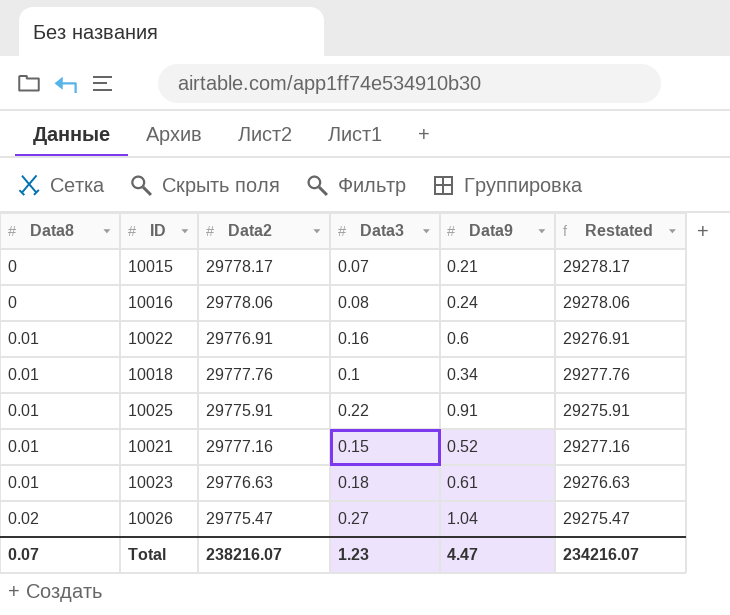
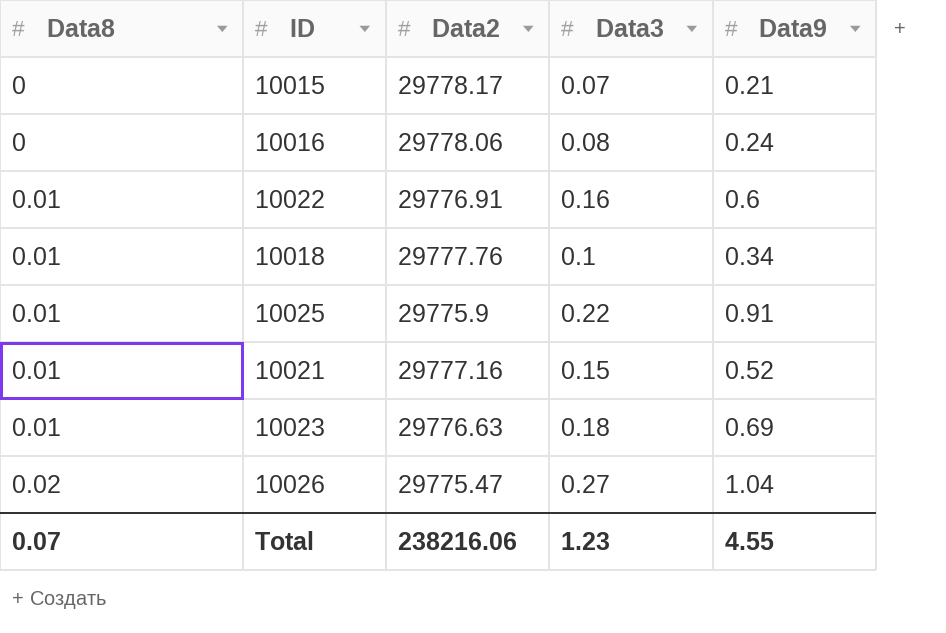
column Restated | formula: [Data2] - 500 -> none
10025 | Data2: 29775.91 -> 29775.9
10023 | Data9: 0.61 -> 0.69
Total | Data2: 238216.07 -> 238216.06
Total | Data9: 4.47 -> 4.55

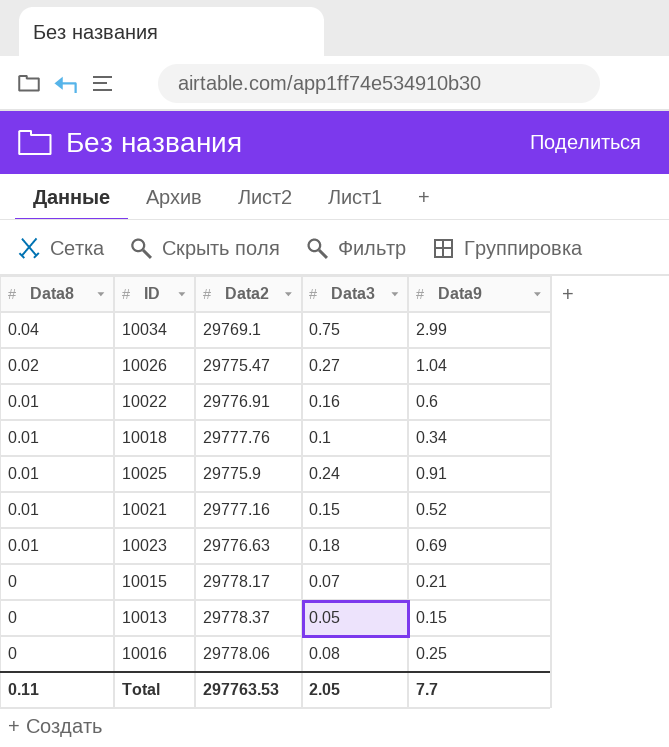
row order: Data8 ascending -> Data8 descending
row 10034: none -> 0.04 | 29769.1 | 0.75 | 2.99
10025 | Data3: 0.22 -> 0.24
row 10013: none -> 0 | 29778.37 | 0.05 | 0.15
10016 | Data9: 0.24 -> 0.25
Total | Data8: 0.07 -> 0.11
Total | Data2: 238216.06 -> 297763.53
Total | Data3: 1.23 -> 2.05
Total | Data9: 4.55 -> 7.7

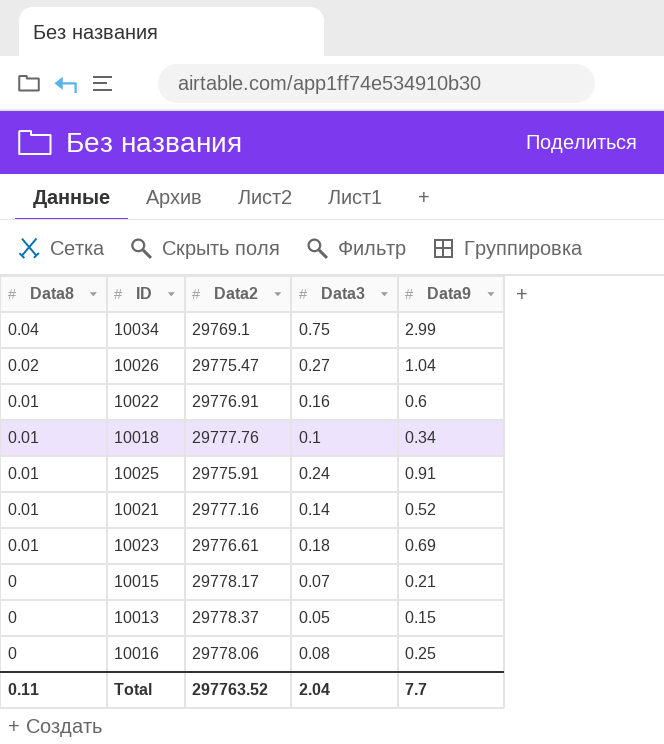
10025 | Data2: 29775.9 -> 29775.91
10021 | Data3: 0.15 -> 0.14
10023 | Data2: 29776.63 -> 29776.61
Total | Data2: 297763.53 -> 297763.52
Total | Data3: 2.05 -> 2.04

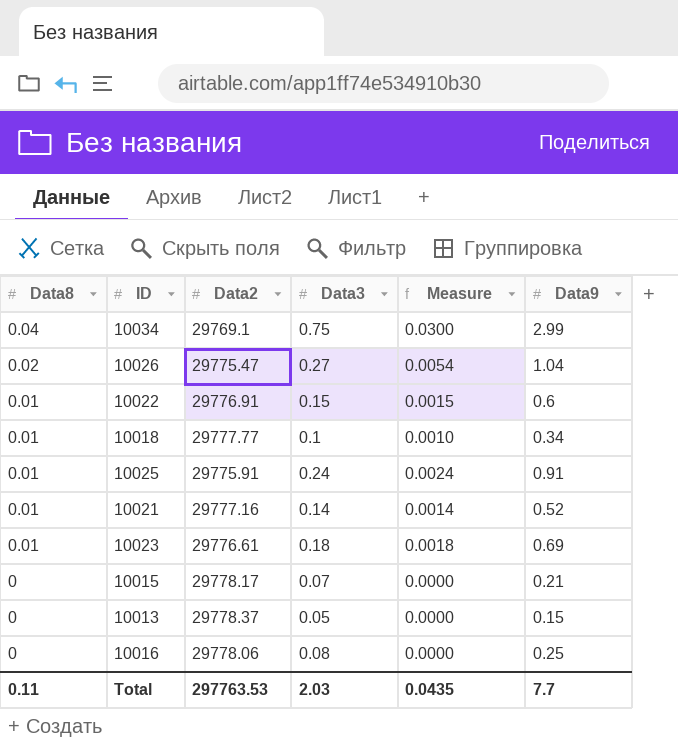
column Measure | formula: none -> [Data8] * [Data3]
10022 | Data3: 0.16 -> 0.15
10018 | Data2: 29777.76 -> 29777.77
Total | Data2: 297763.52 -> 297763.53
Total | Data3: 2.04 -> 2.03

